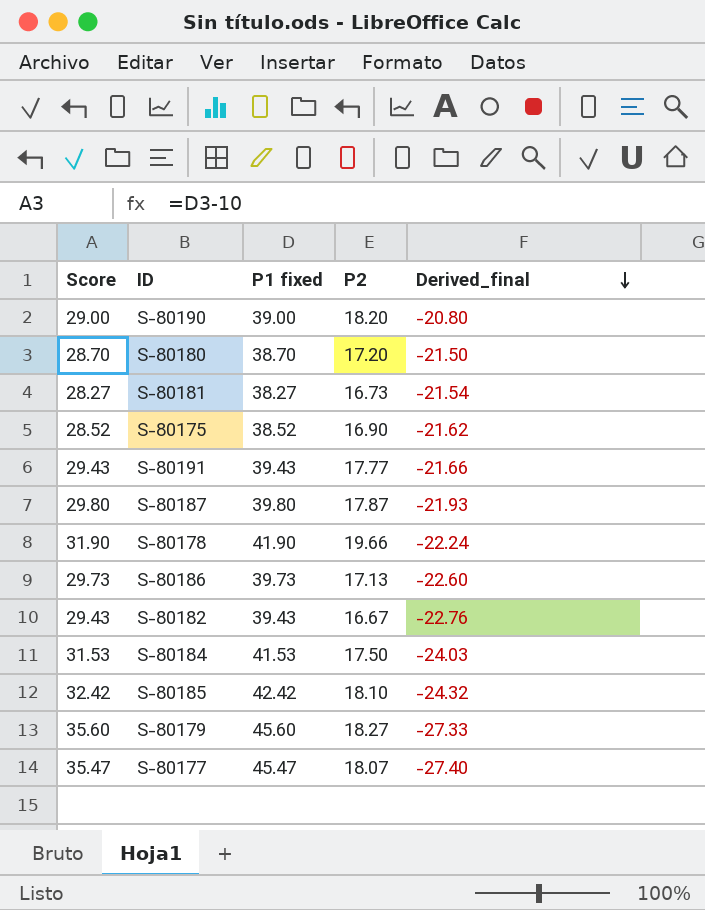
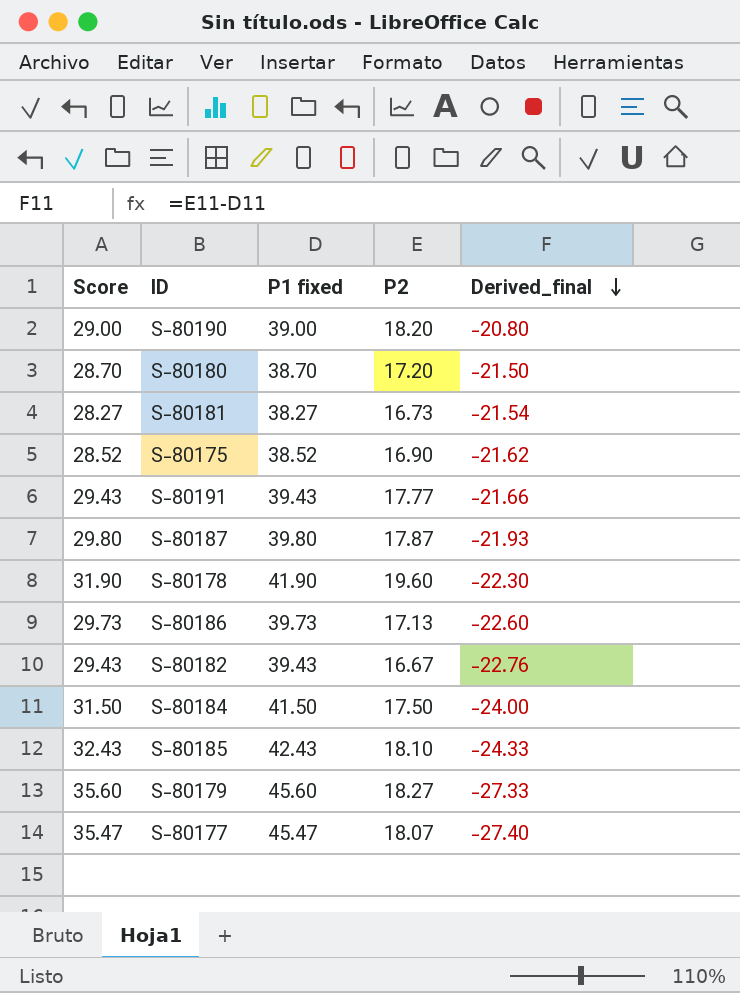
S-80178 | P2: 19.66 -> 19.60
S-80178 | Derived_final: -22.24 -> -22.30
S-80184 | Score: 31.53 -> 31.50
S-80184 | P1 fixed: 41.53 -> 41.50
S-80184 | Derived_final: -24.03 -> -24.00
S-80185 | Score: 32.42 -> 32.43
S-80185 | P1 fixed: 42.42 -> 42.43
S-80185 | Derived_final: -24.32 -> -24.33

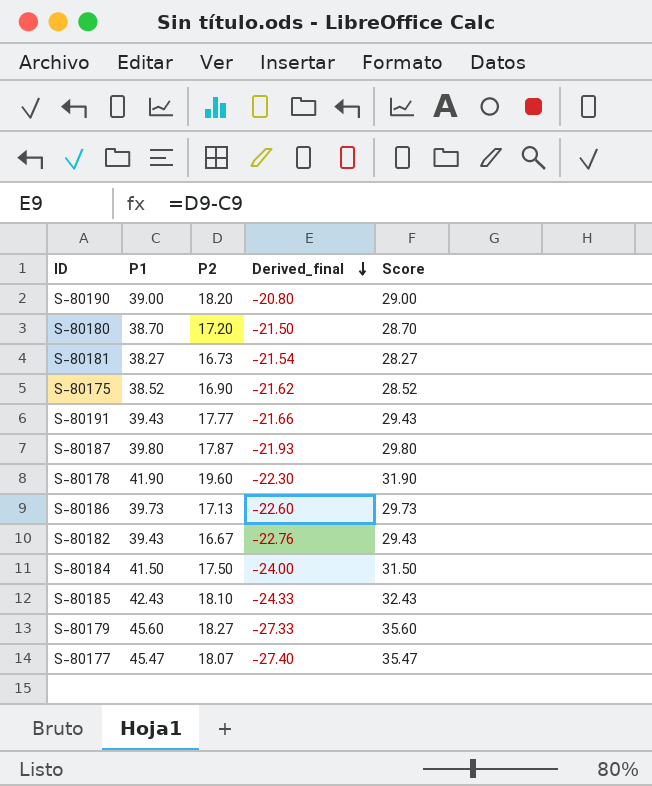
column name: P1 fixed -> P1
column Score | position: 1 -> 5

